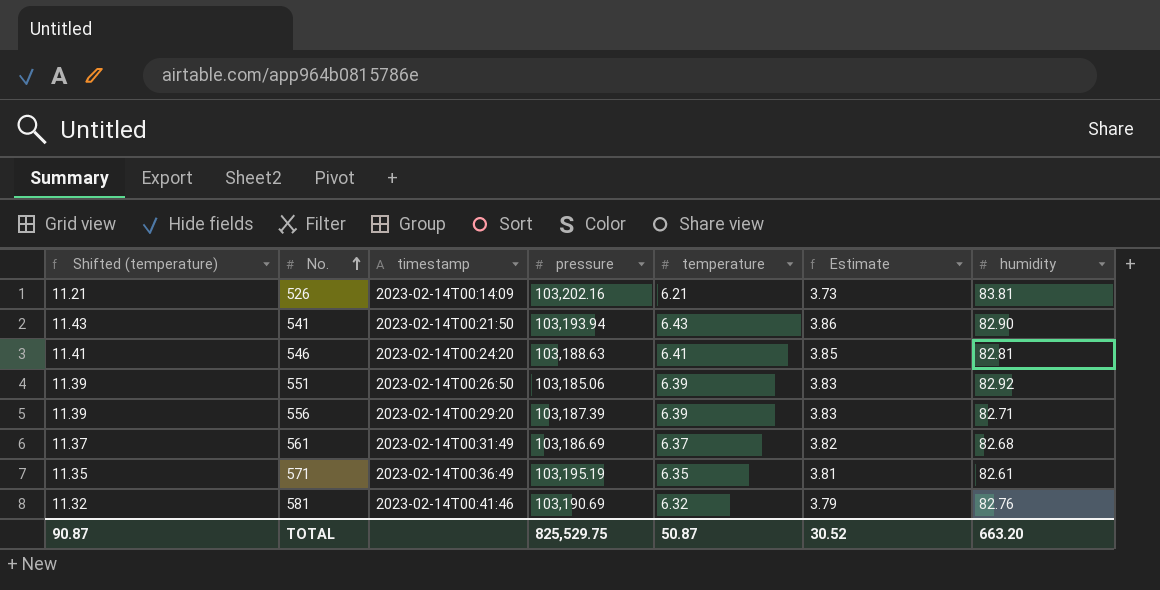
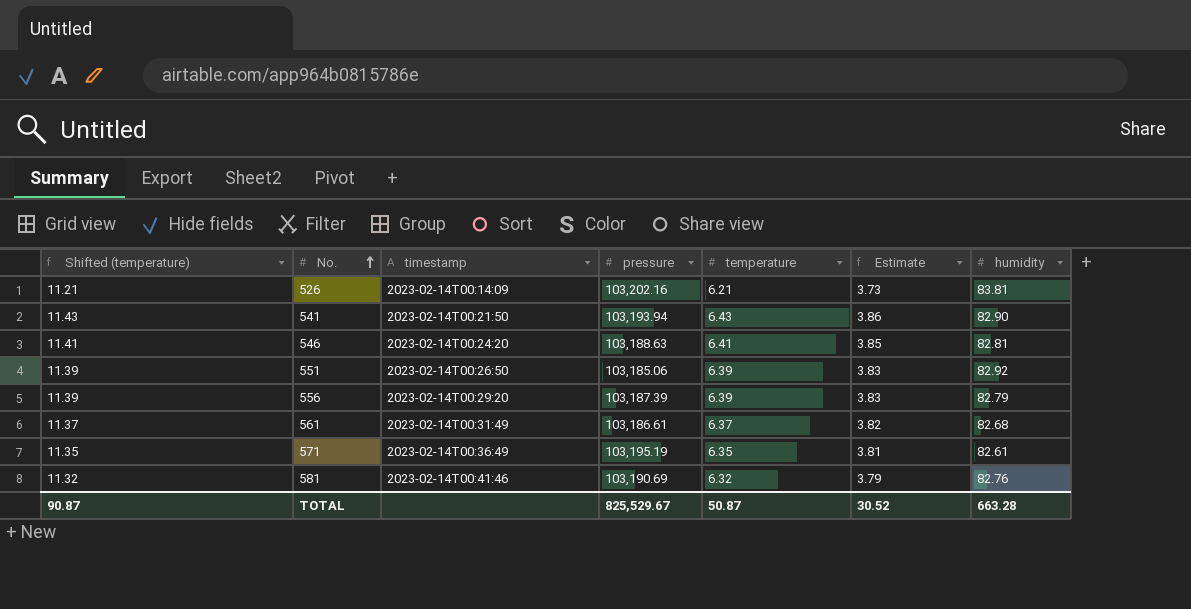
556 | humidity: 82.71 -> 82.79
561 | pressure: 103,186.69 -> 103,186.61
TOTAL | pressure: 825,529.75 -> 825,529.67
TOTAL | humidity: 663.20 -> 663.28

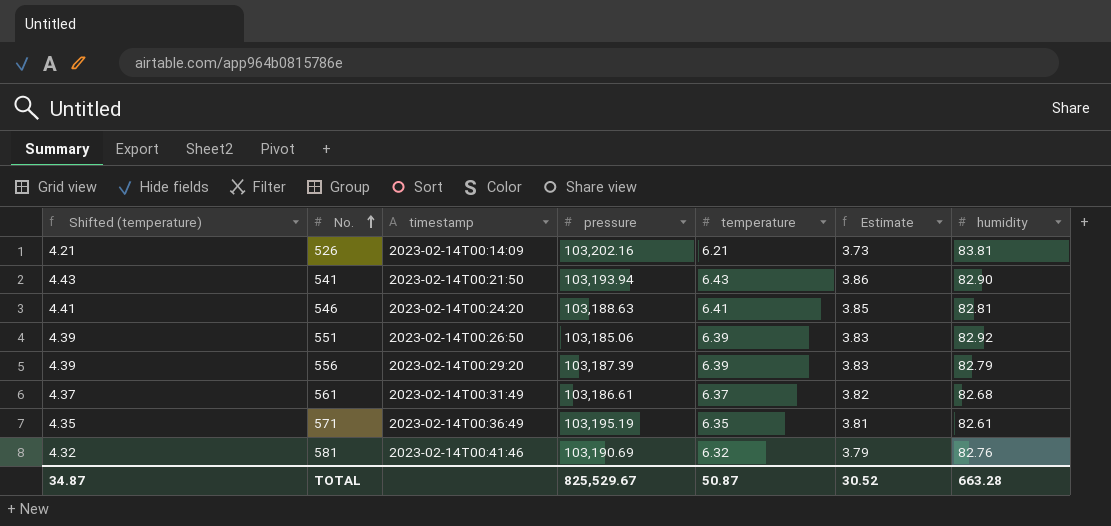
column Shifted (temperature) | formula: [temperature] + 5 -> [temperature] - 2
TOTAL | Shifted (temperature): 90.87 -> 34.87

